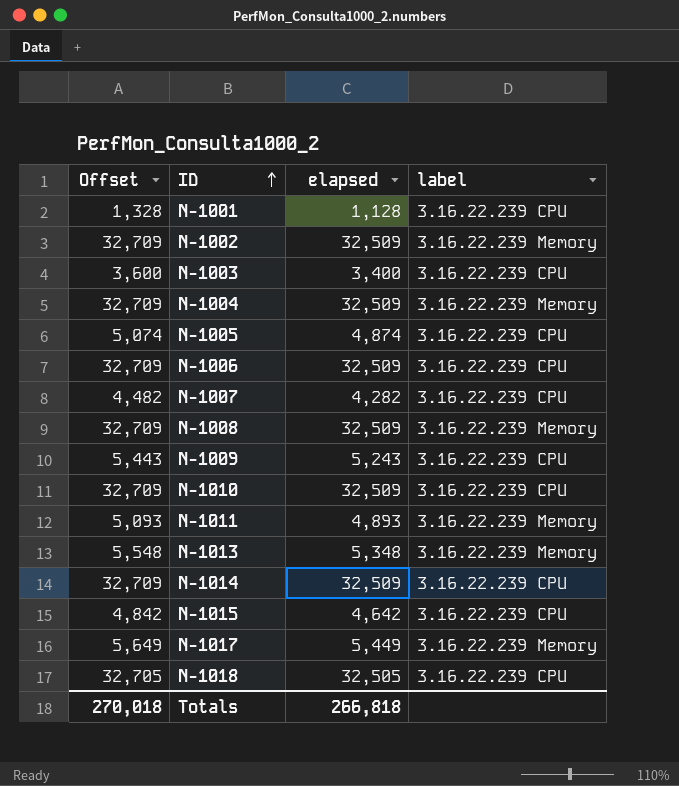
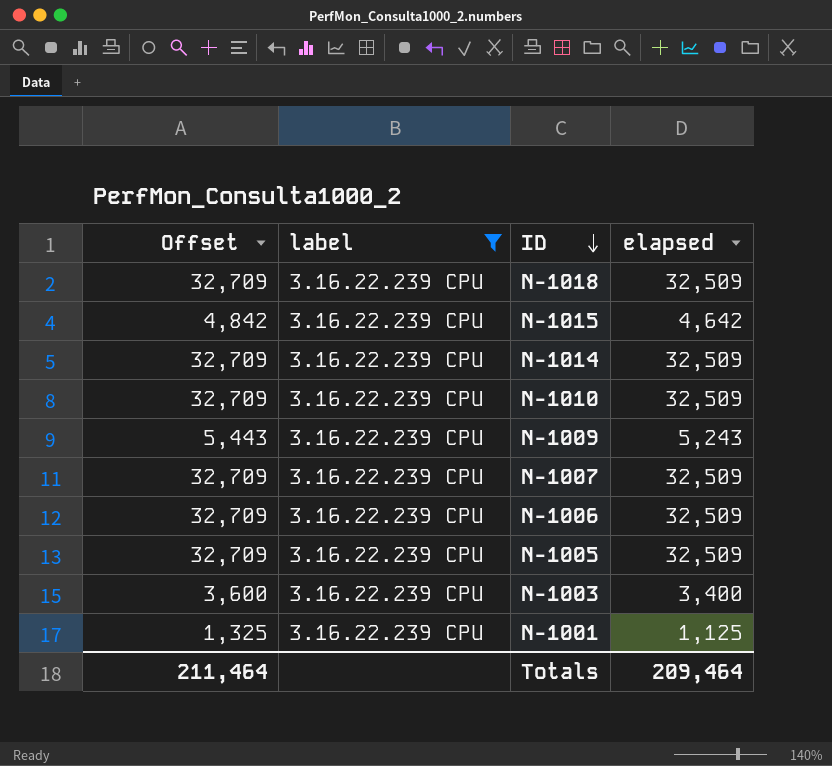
filter: none -> label = 3.16.22.239 CPU
row order: ID ascending -> ID descending
column label | position: 4 -> 2
N-1018 | Offset: 32,705 -> 32,709
N-1018 | elapsed: 32,505 -> 32,509
N-1007 | Offset: 4,482 -> 32,709
N-1007 | elapsed: 4,282 -> 32,509
N-1005 | Offset: 5,074 -> 32,709
N-1005 | elapsed: 4,874 -> 32,509
N-1001 | Offset: 1,328 -> 1,325
N-1001 | elapsed: 1,128 -> 1,125
Totals | Offset: 270,018 -> 211,464
Totals | elapsed: 266,818 -> 209,464

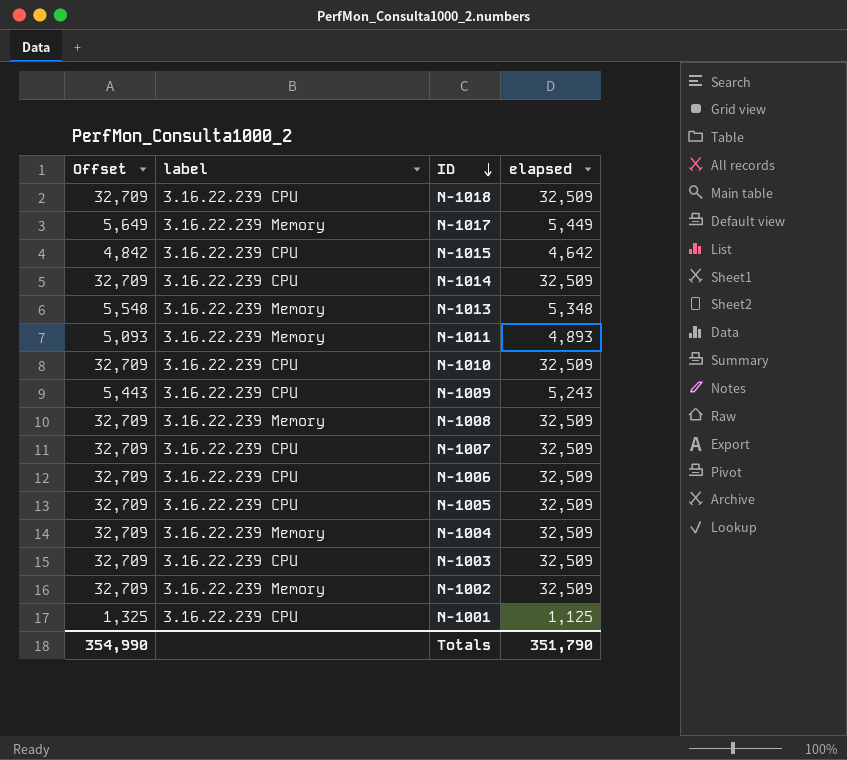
filter: label = 3.16.22.239 CPU -> none
N-1003 | Offset: 3,600 -> 32,709
N-1003 | elapsed: 3,400 -> 32,509
Totals | Offset: 211,464 -> 354,990
Totals | elapsed: 209,464 -> 351,790

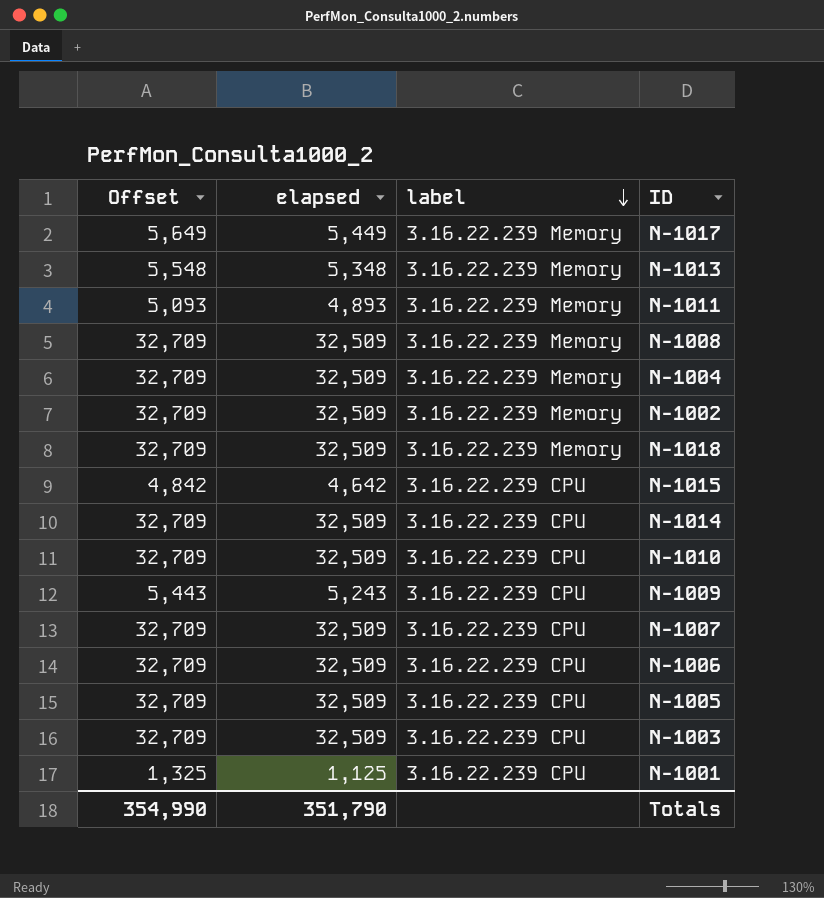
row order: ID descending -> label descending
column elapsed | position: 4 -> 2
N-1018 | label: 3.16.22.239 CPU -> 3.16.22.239 Memory

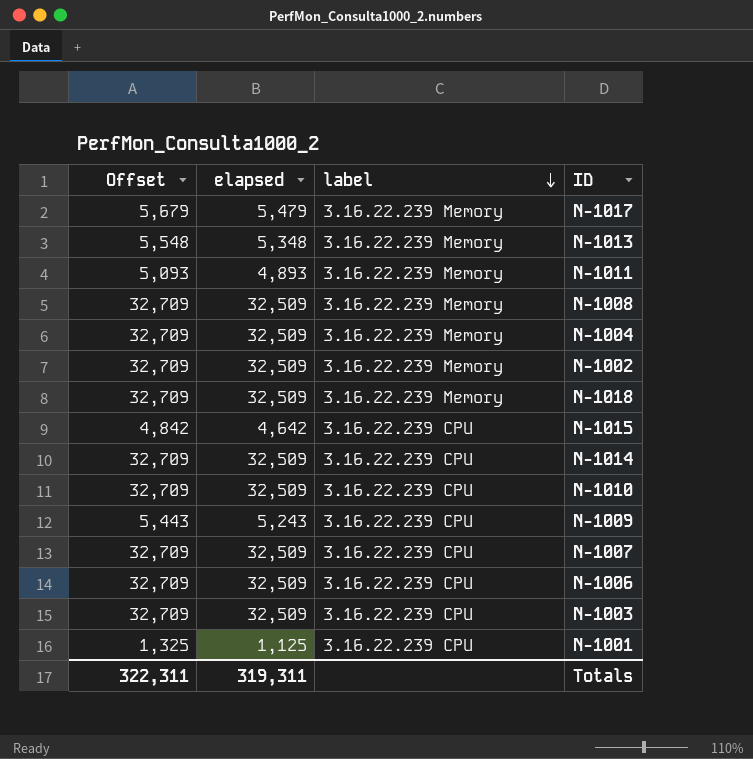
row N-1005: 32,709 | 32,509 | 3.16.22.239 CPU -> none
N-1017 | Offset: 5,649 -> 5,679
N-1017 | elapsed: 5,449 -> 5,479
Totals | Offset: 354,990 -> 322,311
Totals | elapsed: 351,790 -> 319,311

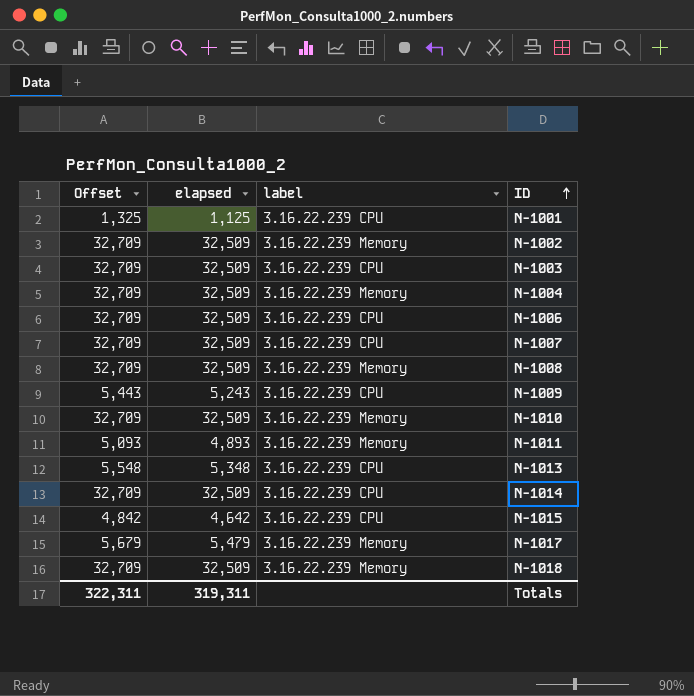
row order: label descending -> ID ascending
N-1010 | label: 3.16.22.239 CPU -> 3.16.22.239 Memory
N-1013 | label: 3.16.22.239 Memory -> 3.16.22.239 CPU

